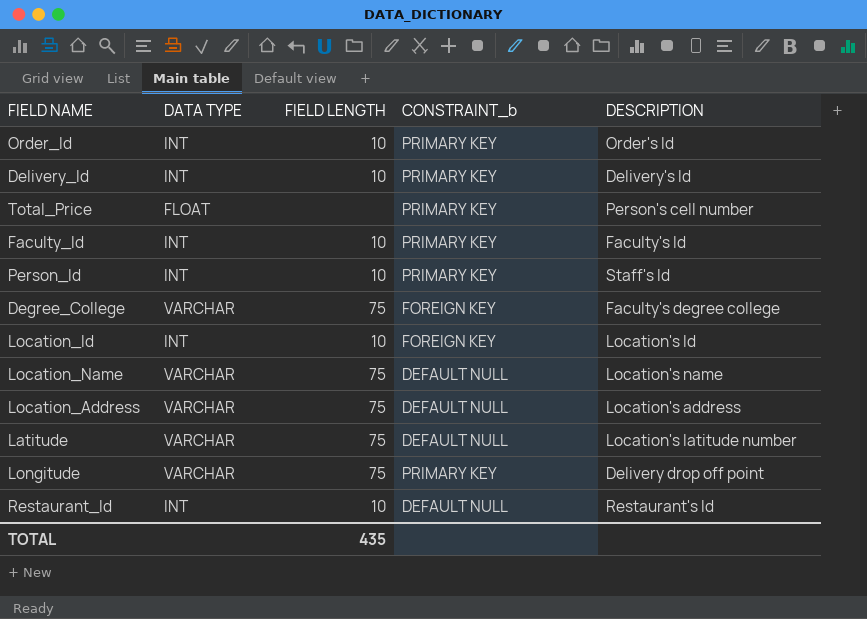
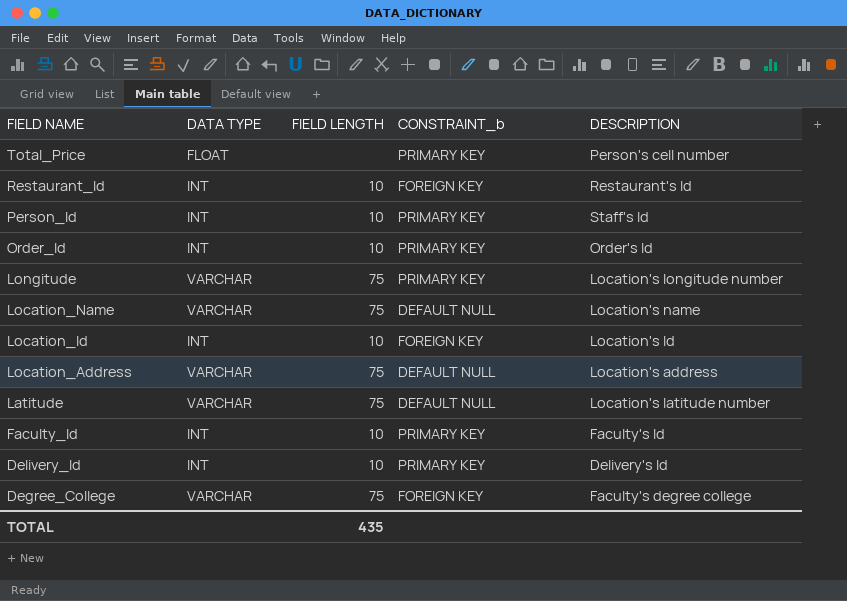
row order: none -> FIELD NAME descending
Restaurant_Id | CONSTRAINT_b: DEFAULT NULL -> FOREIGN KEY
Longitude | DESCRIPTION: Delivery drop off point -> Location's longitude number

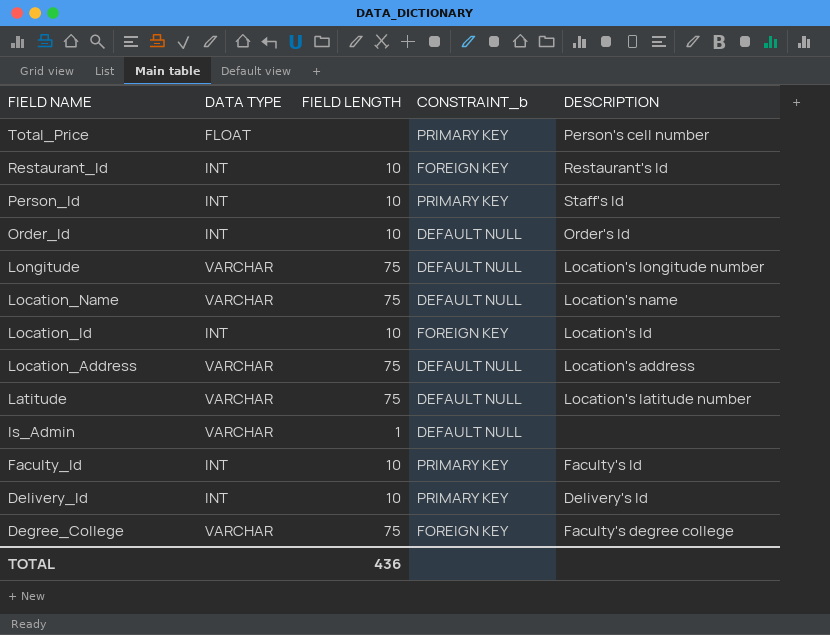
Order_Id | CONSTRAINT_b: PRIMARY KEY -> DEFAULT NULL
Longitude | CONSTRAINT_b: PRIMARY KEY -> DEFAULT NULL
row Is_Admin: none -> VARCHAR | 1 | DEFAULT NULL | none
TOTAL | FIELD LENGTH: 435 -> 436

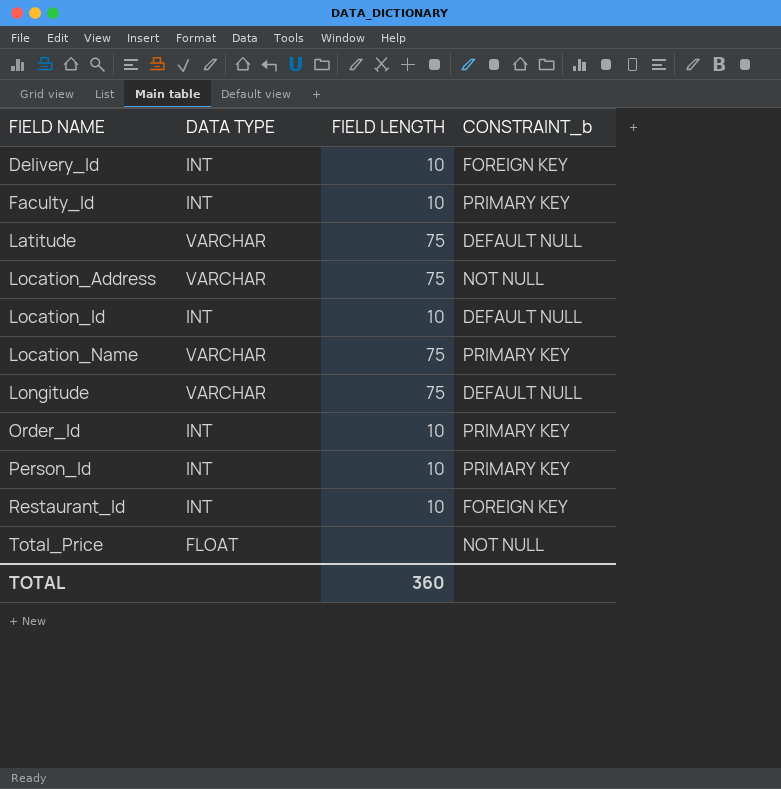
row order: FIELD NAME descending -> FIELD NAME ascending
column DESCRIPTION | position: 5 -> none
row Is_Admin: VARCHAR | 1 | DEFAULT NULL | none -> none
row Degree_College: VARCHAR | 75 | FOREIGN KEY | Faculty's degree college -> none
Delivery_Id | CONSTRAINT_b: PRIMARY KEY -> FOREIGN KEY
Location_Address | CONSTRAINT_b: DEFAULT NULL -> NOT NULL
Location_Id | CONSTRAINT_b: FOREIGN KEY -> DEFAULT NULL
Location_Name | CONSTRAINT_b: DEFAULT NULL -> PRIMARY KEY
Order_Id | CONSTRAINT_b: DEFAULT NULL -> PRIMARY KEY
Total_Price | CONSTRAINT_b: PRIMARY KEY -> NOT NULL
TOTAL | FIELD LENGTH: 436 -> 360

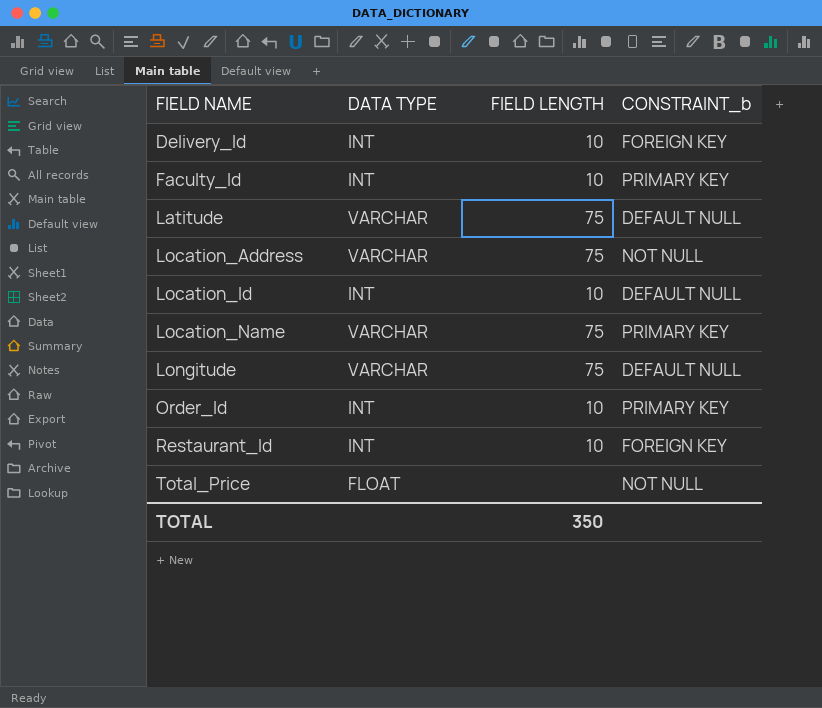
row Person_Id: INT | 10 | PRIMARY KEY -> none
TOTAL | FIELD LENGTH: 360 -> 350

